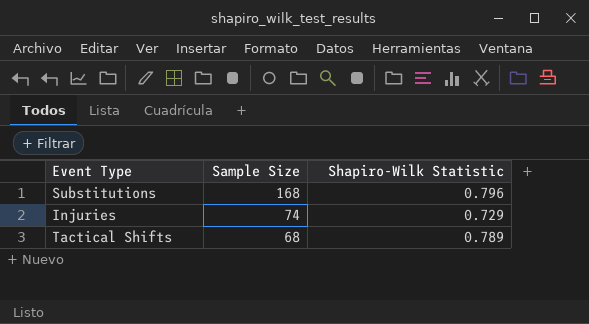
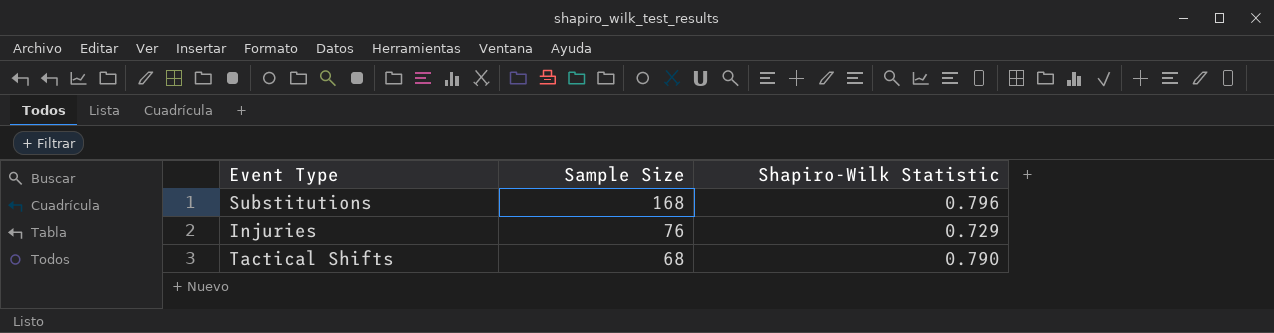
Injuries | Sample Size: 74 -> 76
Tactical Shifts | Shapiro-Wilk Statistic: 0.789 -> 0.790

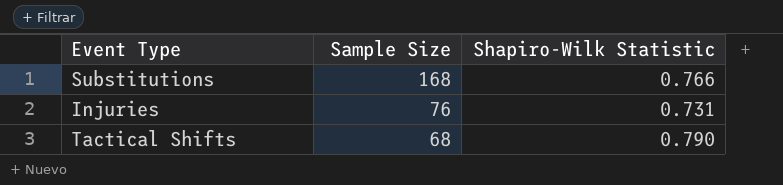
Substitutions | Shapiro-Wilk Statistic: 0.796 -> 0.766
Injuries | Shapiro-Wilk Statistic: 0.729 -> 0.731

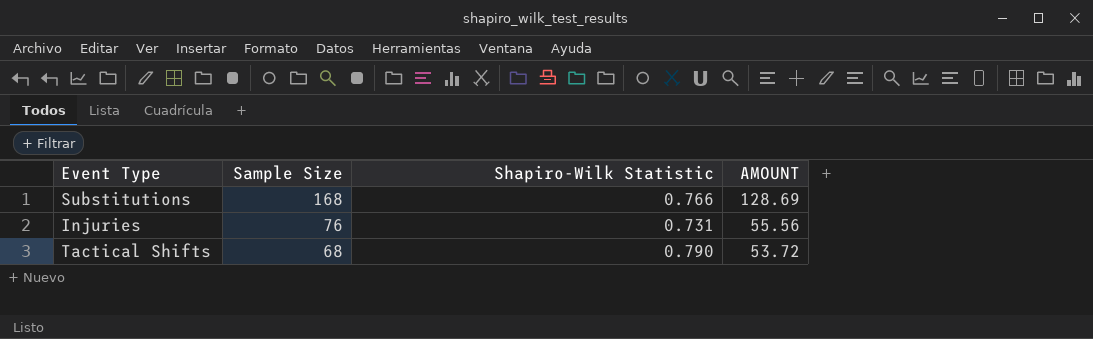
column AMOUNT | formula: none -> [Sample Size] * [Shapiro-Wilk Statistic]

